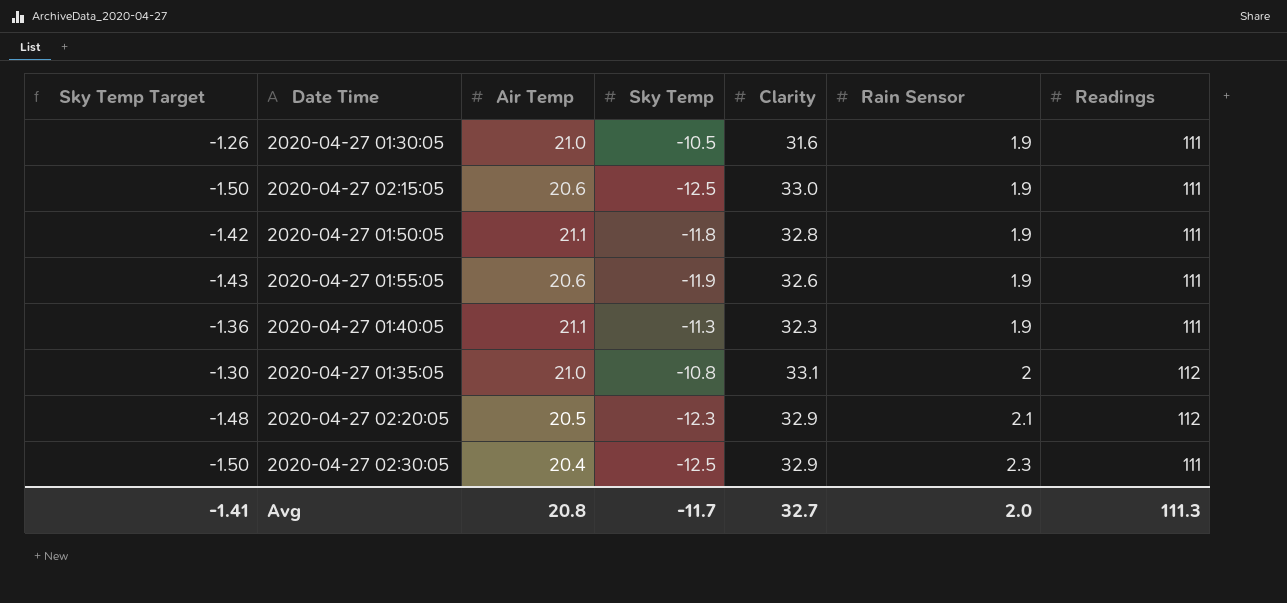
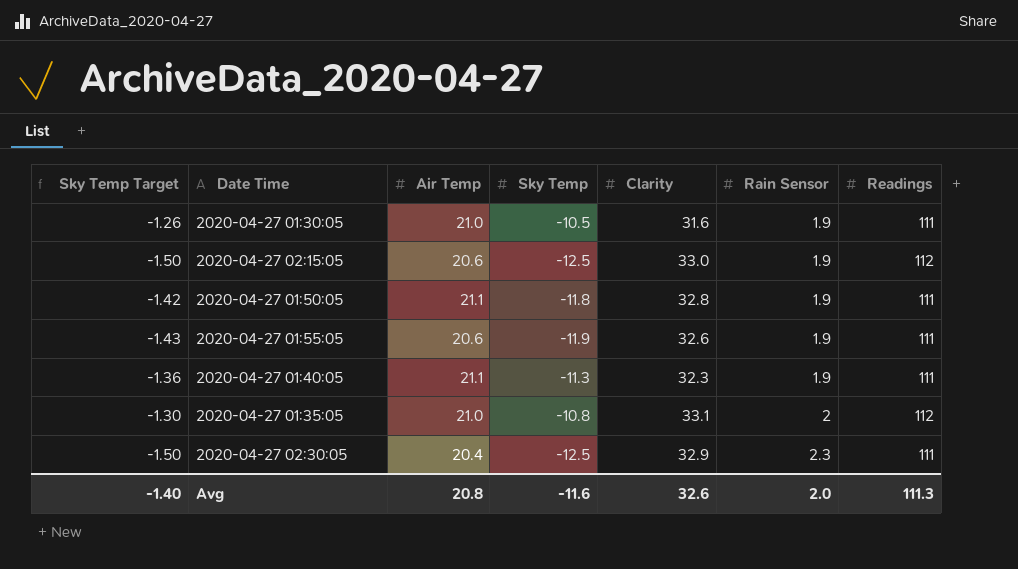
row 2020-04-27 02:20:05: -1.48 | 20.5 | -12.3 | 32.9 | 2.1 | 112 -> none
2020-04-27 02:15:05 | Readings: 111 -> 112
Avg | Sky Temp Target: -1.41 -> -1.40
Avg | Sky Temp: -11.7 -> -11.6
Avg | Clarity: 32.7 -> 32.6

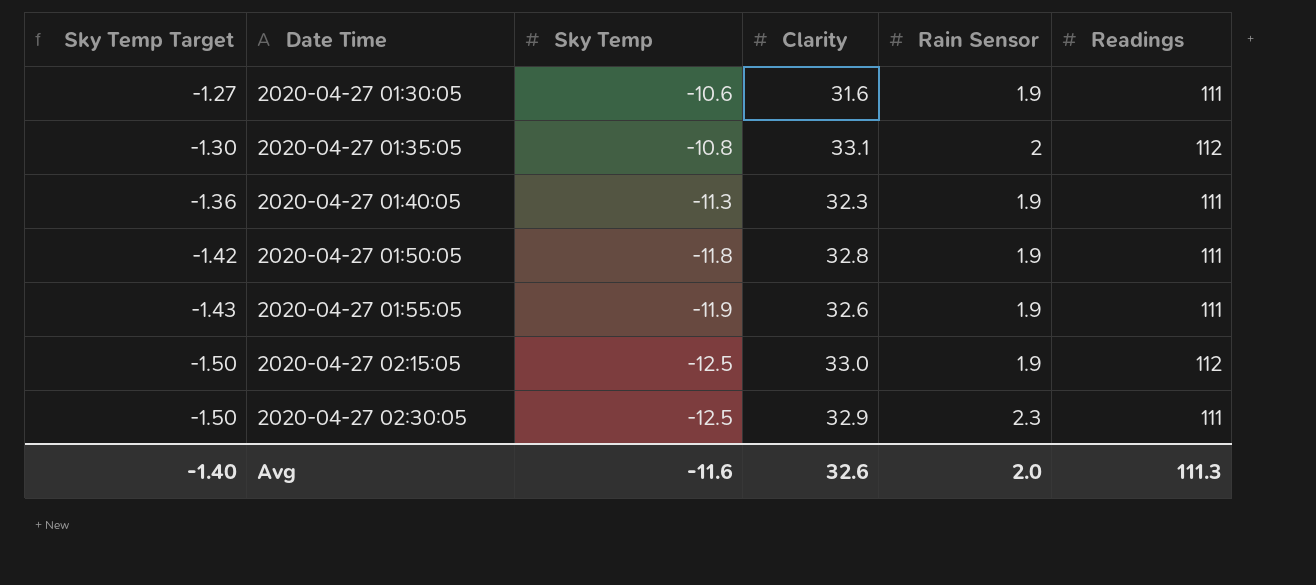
row order: Rain Sensor ascending -> Sky Temp Target descending
column Air Temp | position: 3 -> none
2020-04-27 01:30:05 | Sky Temp Target: -1.26 -> -1.27
2020-04-27 01:30:05 | Sky Temp: -10.5 -> -10.6

